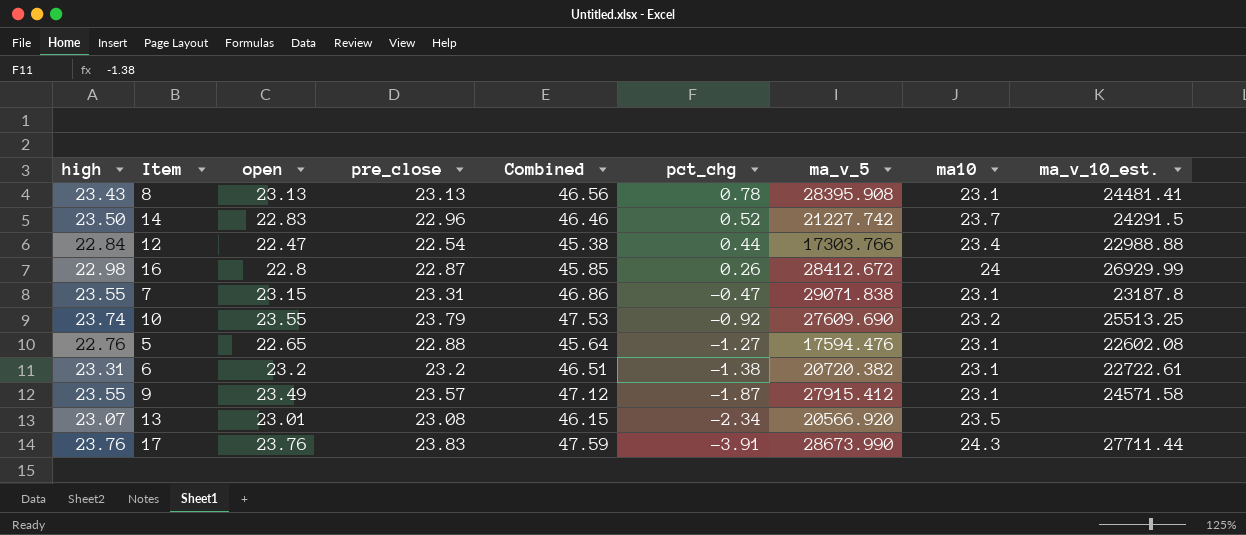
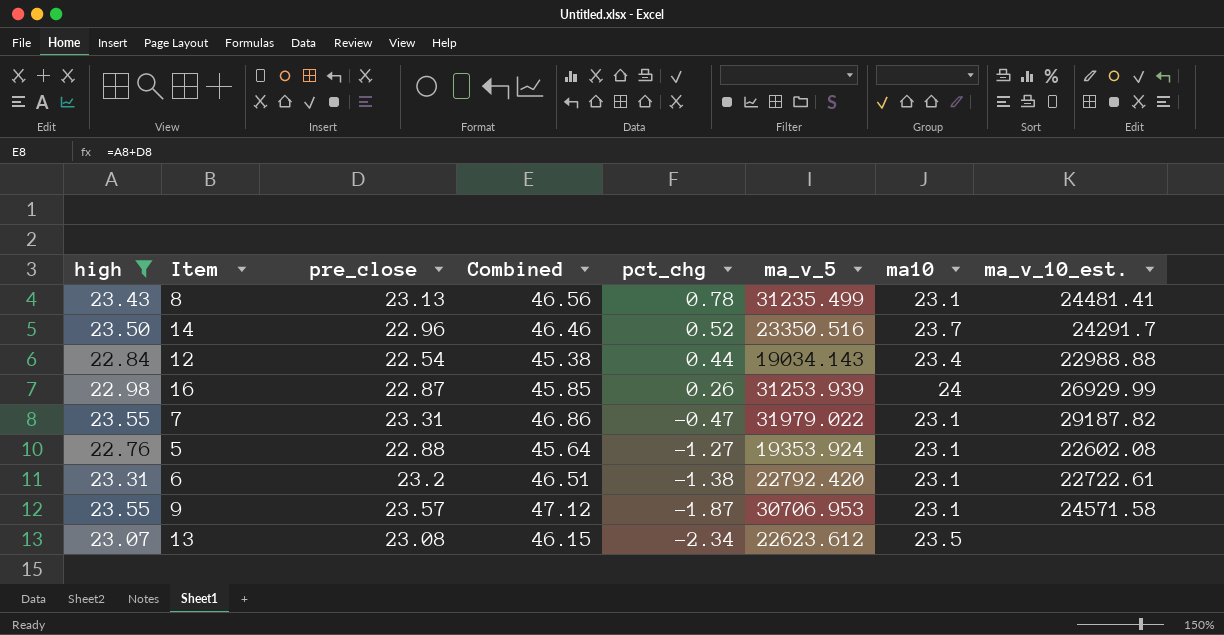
filter: none -> high <= 23.55
column open | position: 3 -> none
8 | ma_v_5: 28395.908 -> 31235.499
14 | ma_v_5: 21227.742 -> 23350.516
14 | ma_v_10_est.: 24291.5 -> 24291.7
12 | ma_v_5: 17303.766 -> 19034.143
16 | ma_v_5: 28412.672 -> 31253.939
7 | ma_v_5: 29071.838 -> 31979.022
7 | ma_v_10_est.: 23187.8 -> 29187.82
5 | ma_v_5: 17594.476 -> 19353.924
6 | ma_v_5: 20720.382 -> 22792.420
9 | ma_v_5: 27915.412 -> 30706.953
13 | ma_v_5: 20566.920 -> 22623.612

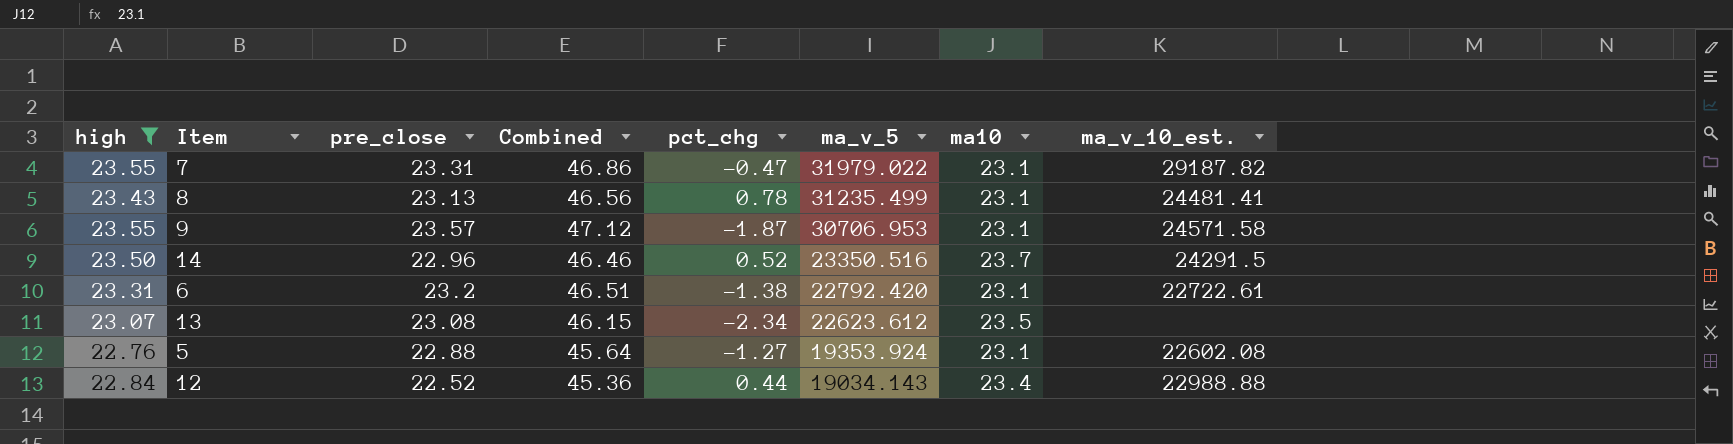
row order: pct_chg descending -> ma_v_5 descending
row 16: 22.98 | 22.87 | 45.85 | 0.26 | 31253.939 | 24 | 26929.99 -> none
14 | ma_v_10_est.: 24291.7 -> 24291.5
12 | pre_close: 22.54 -> 22.52
12 | Combined: 45.38 -> 45.36

